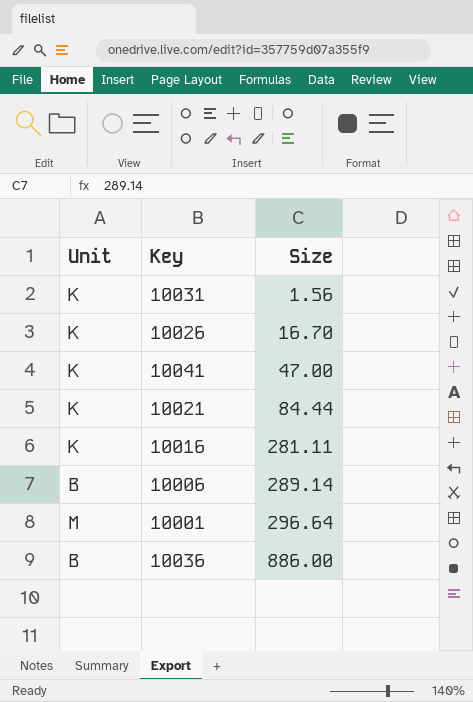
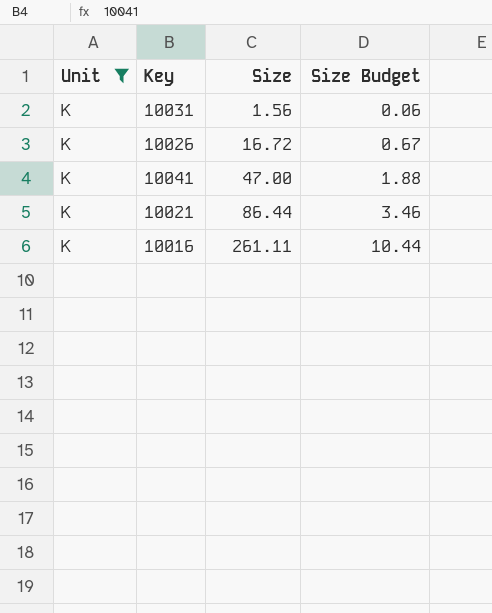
filter: none -> Unit = K
column Size Budget | formula: none -> [Size] * 0.04
10026 | Size: 16.70 -> 16.72
10021 | Size: 84.44 -> 86.44
10016 | Size: 281.11 -> 261.11

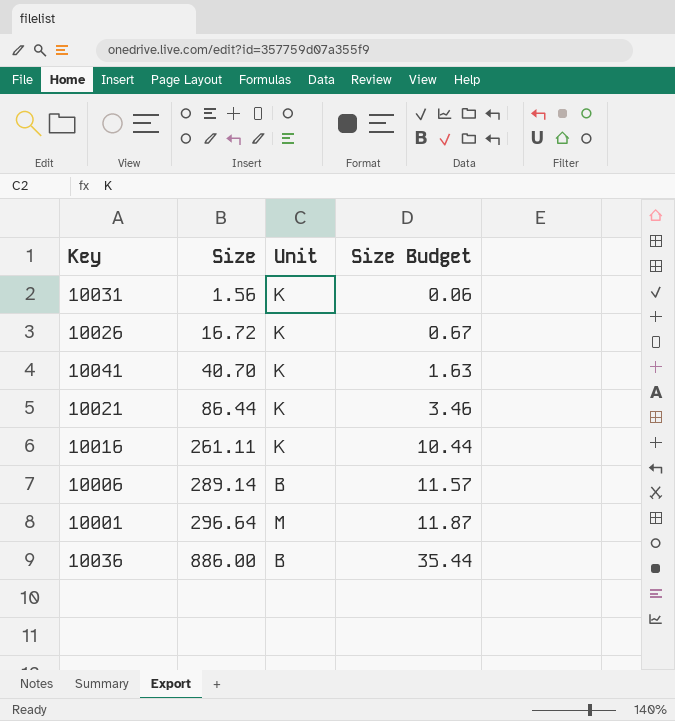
filter: Unit = K -> none
column Unit | position: 1 -> 3
10041 | Size: 47.00 -> 40.70
10041 | Size Budget: 1.88 -> 1.63

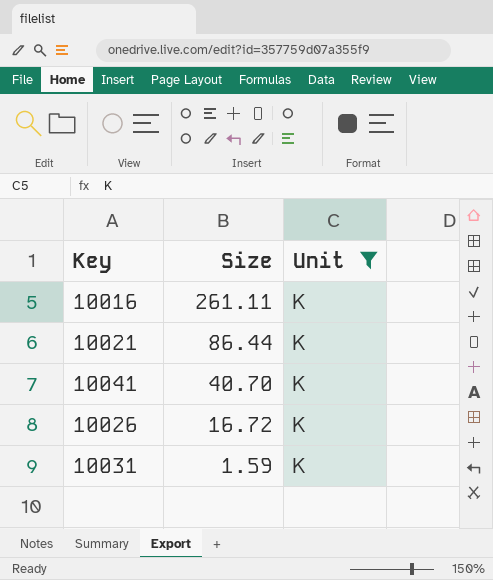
filter: none -> Unit = K
row order: Size ascending -> Size descending
column Size Budget | formula: [Size] * 0.04 -> none
10031 | Size: 1.56 -> 1.59

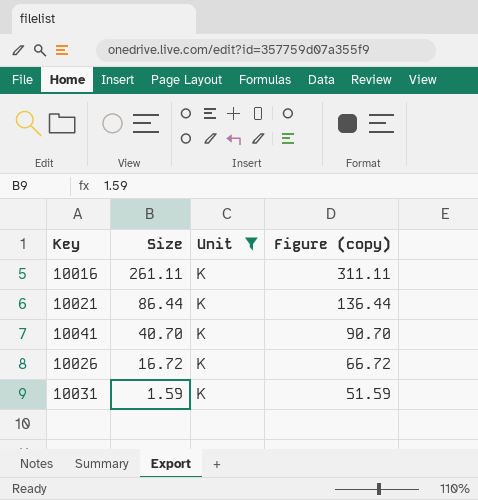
column Figure (copy) | formula: none -> [Size] + 50

